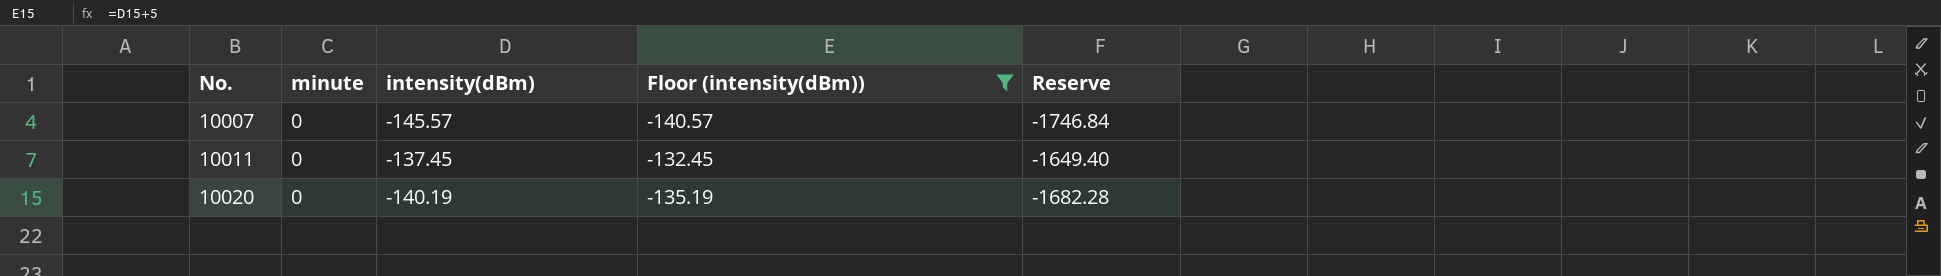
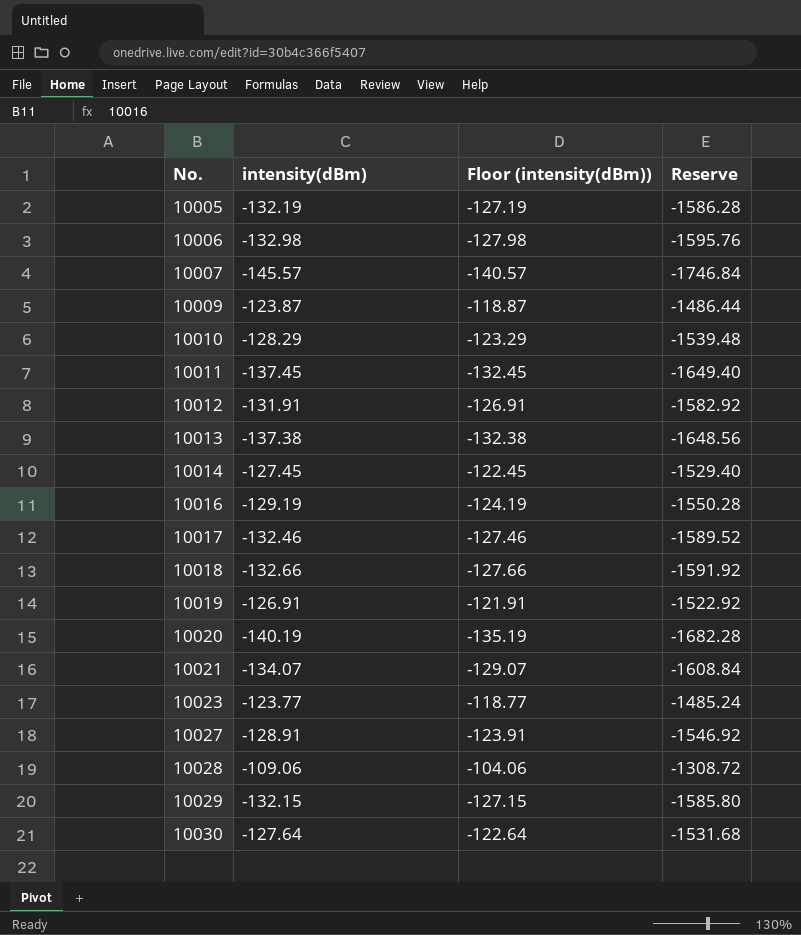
filter: Floor (intensity(dBm)) <= -132.45 -> none
column minute | position: 2 -> none

